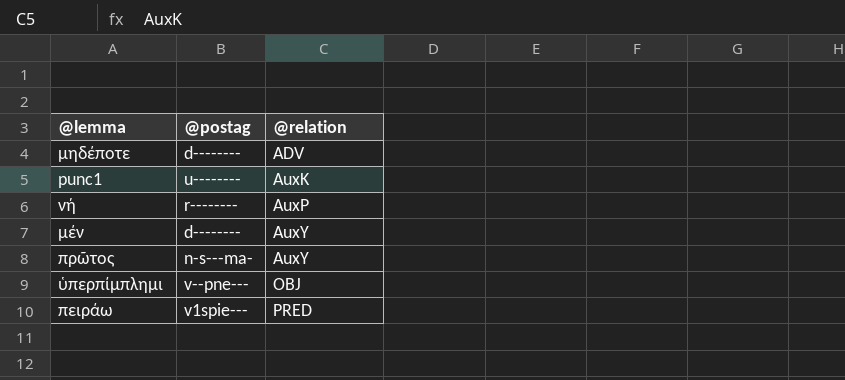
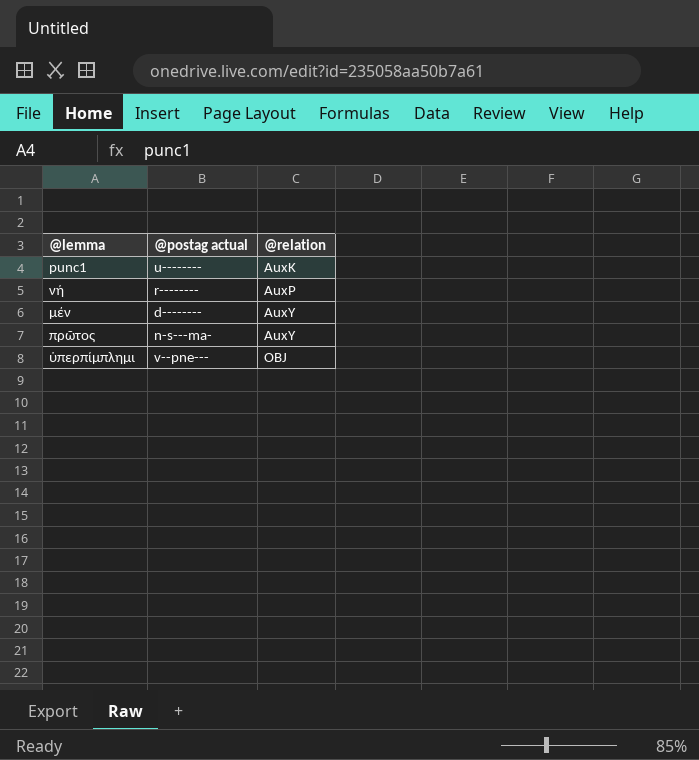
column name: @postag -> @postag actual
row μηδέποτε: d-------- | ADV -> none
row πειράω: v1spie--- | PRED -> none

